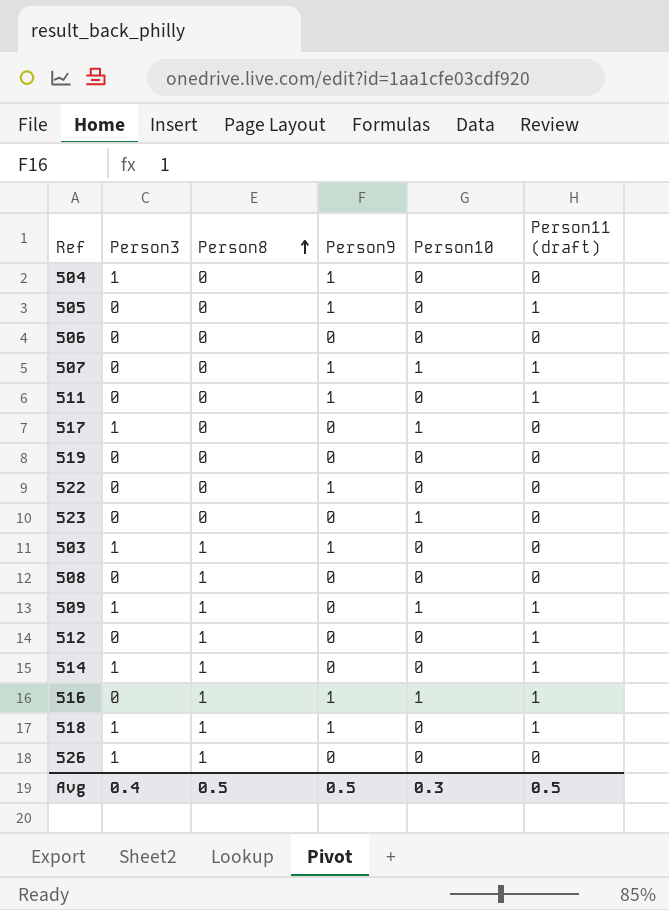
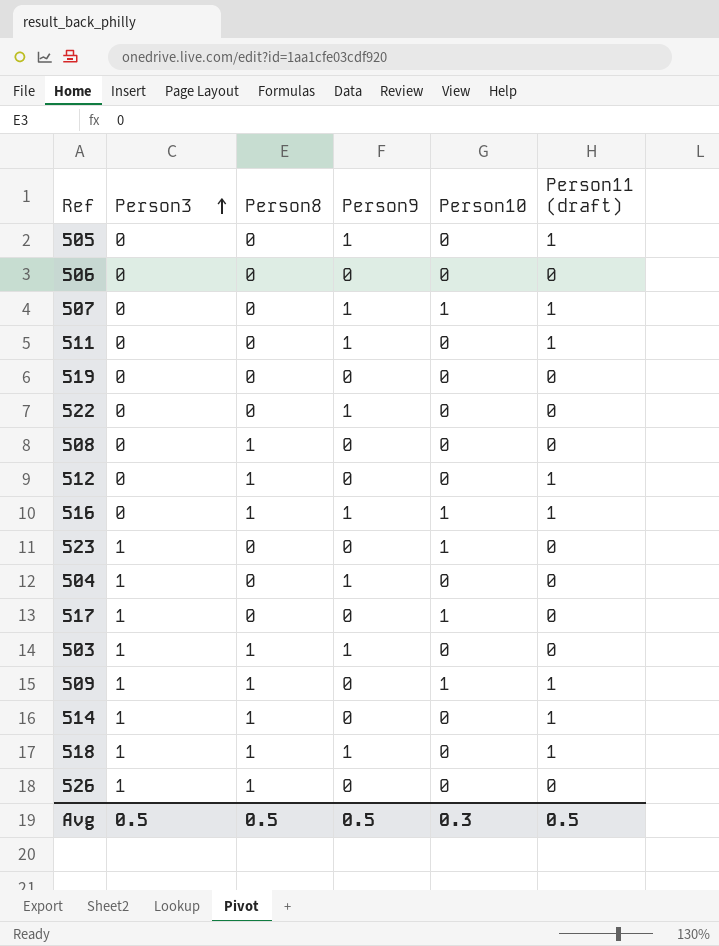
row order: Person8 ascending -> Person3 ascending
523 | Person3: 0 -> 1
Avg | Person3: 0.4 -> 0.5

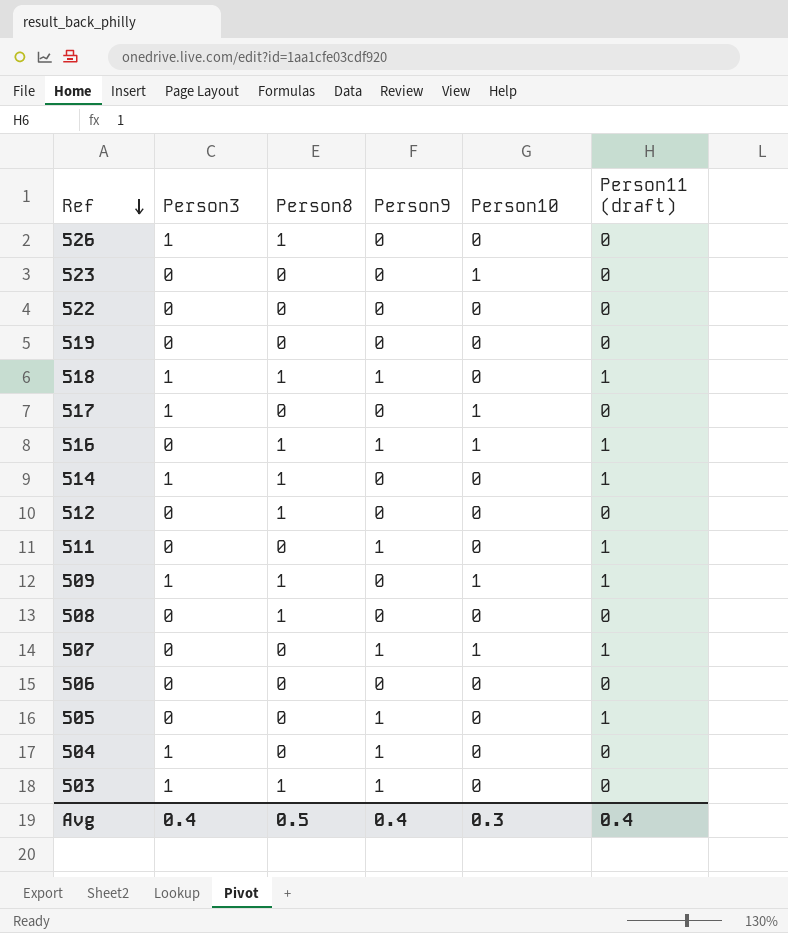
row order: Person3 ascending -> Ref descending
523 | Person3: 1 -> 0
522 | Person9: 1 -> 0
512 | Person11 (draft): 1 -> 0
Avg | Person3: 0.5 -> 0.4
Avg | Person9: 0.5 -> 0.4
Avg | Person11 (draft): 0.5 -> 0.4

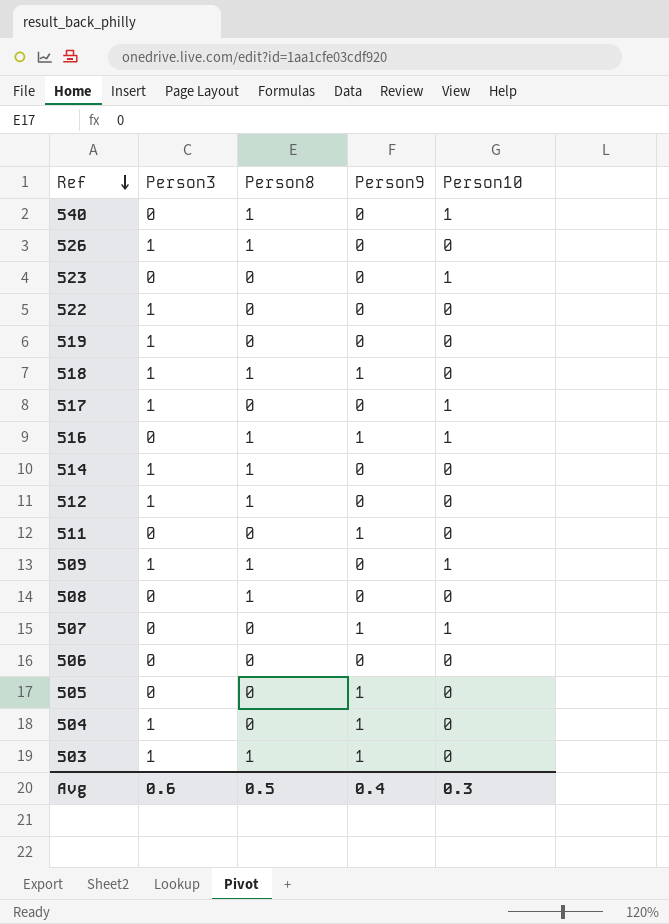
column Person11 (draft) | position: 6 -> none
row 540: none -> 0 | 1 | 0 | 1
522 | Person3: 0 -> 1
519 | Person3: 0 -> 1
512 | Person3: 0 -> 1
Avg | Person3: 0.4 -> 0.6

